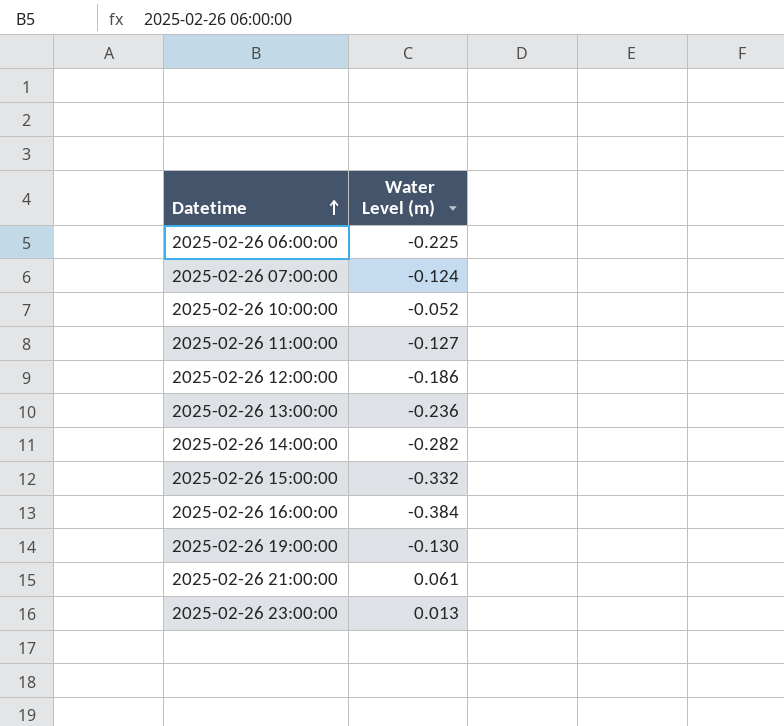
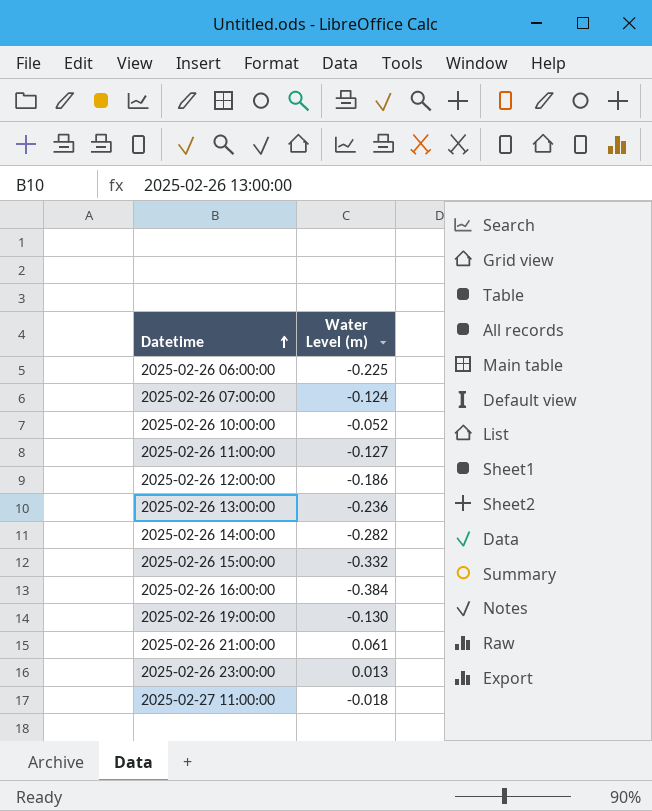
row 2025-02-27 11:00:00: none -> -0.018

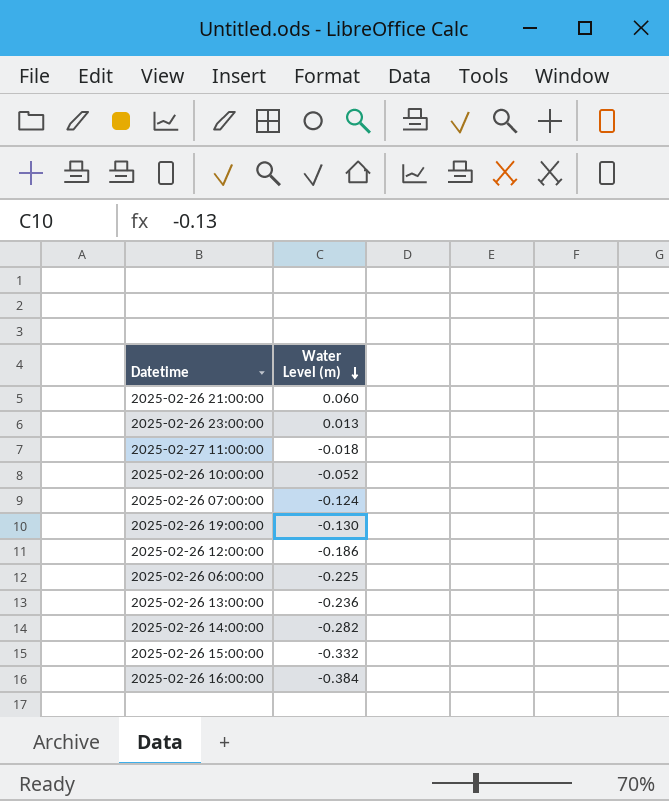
row order: Datetime ascending -> Water Level (m) descending
row 2025-02-26 11:00:00: -0.127 -> none
2025-02-26 21:00:00 | Water Level (m): 0.061 -> 0.060

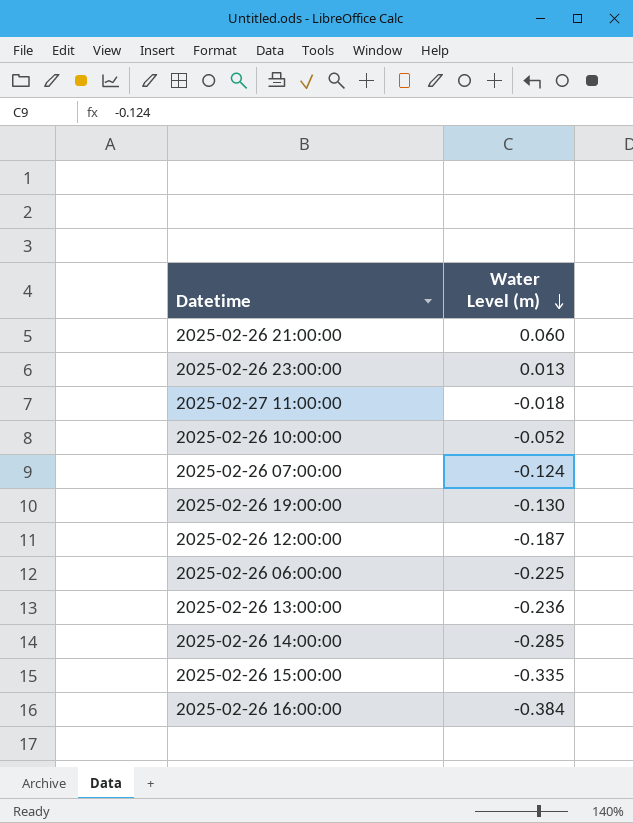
2025-02-26 12:00:00 | Water Level (m): -0.186 -> -0.187
2025-02-26 14:00:00 | Water Level (m): -0.282 -> -0.285
2025-02-26 15:00:00 | Water Level (m): -0.332 -> -0.335

